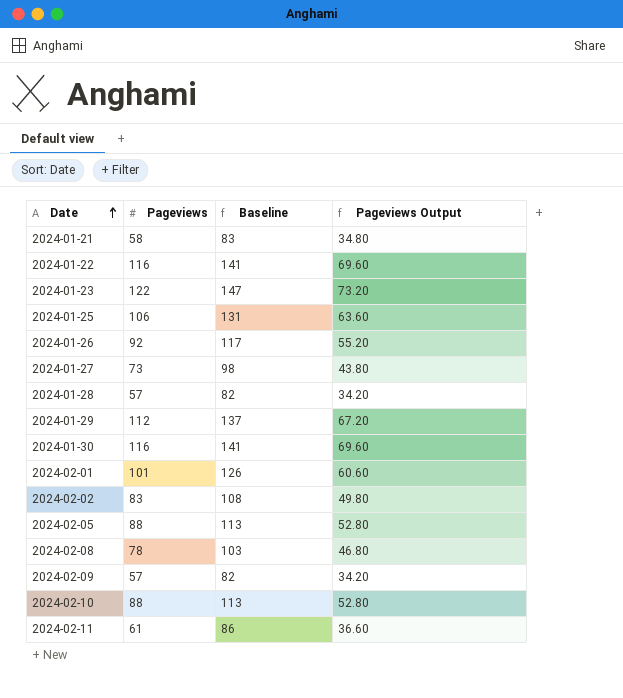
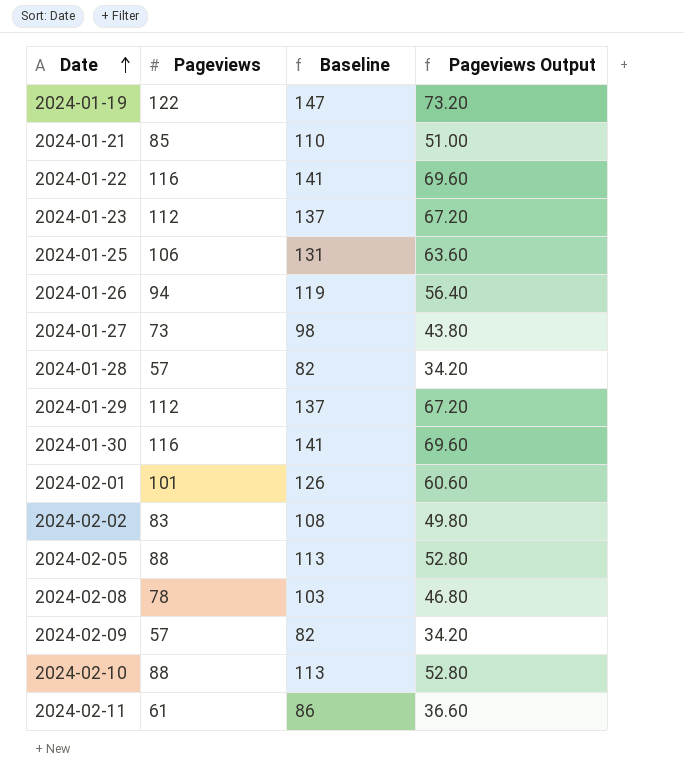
row 2024-01-19: none -> 122 | 147 | 73.20
2024-01-21 | Pageviews: 58 -> 85
2024-01-21 | Baseline: 83 -> 110
2024-01-21 | Pageviews Output: 34.80 -> 51.00
2024-01-23 | Pageviews: 122 -> 112
2024-01-23 | Baseline: 147 -> 137
2024-01-23 | Pageviews Output: 73.20 -> 67.20
2024-01-26 | Pageviews: 92 -> 94
2024-01-26 | Baseline: 117 -> 119
2024-01-26 | Pageviews Output: 55.20 -> 56.40

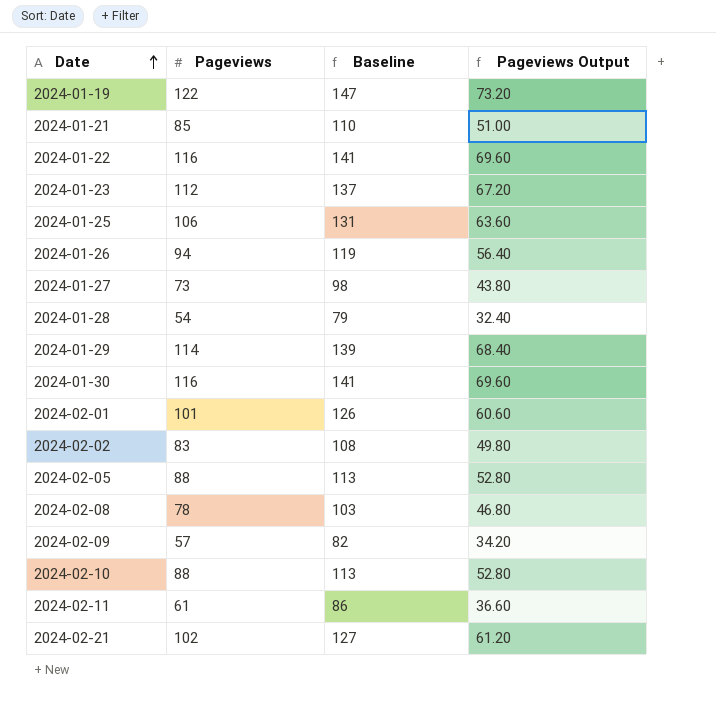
2024-01-28 | Pageviews: 57 -> 54
2024-01-28 | Baseline: 82 -> 79
2024-01-28 | Pageviews Output: 34.20 -> 32.40
2024-01-29 | Pageviews: 112 -> 114
2024-01-29 | Baseline: 137 -> 139
2024-01-29 | Pageviews Output: 67.20 -> 68.40
row 2024-02-21: none -> 102 | 127 | 61.20

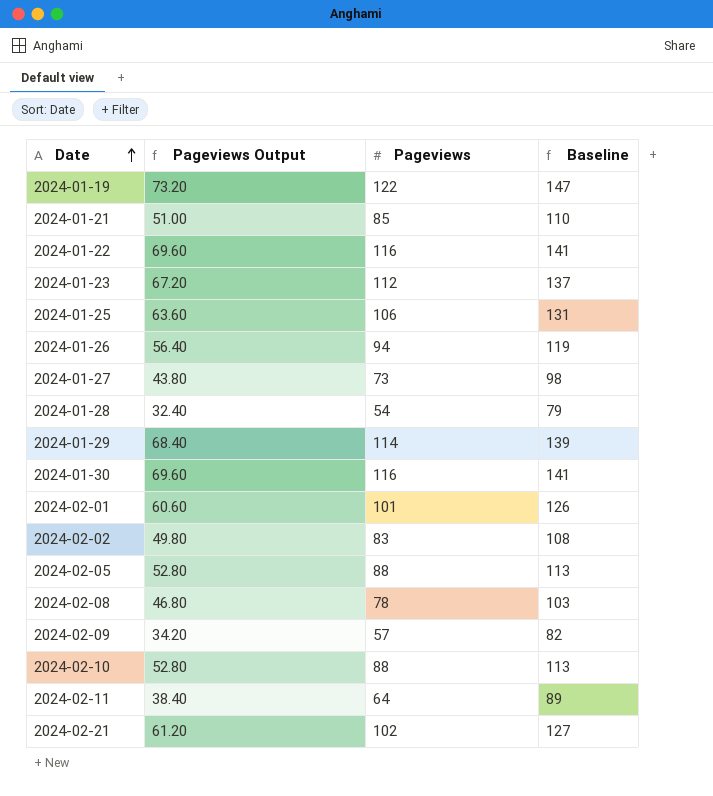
column Pageviews Output | position: 4 -> 2
2024-02-11 | Pageviews Output: 36.60 -> 38.40
2024-02-11 | Pageviews: 61 -> 64
2024-02-11 | Baseline: 86 -> 89

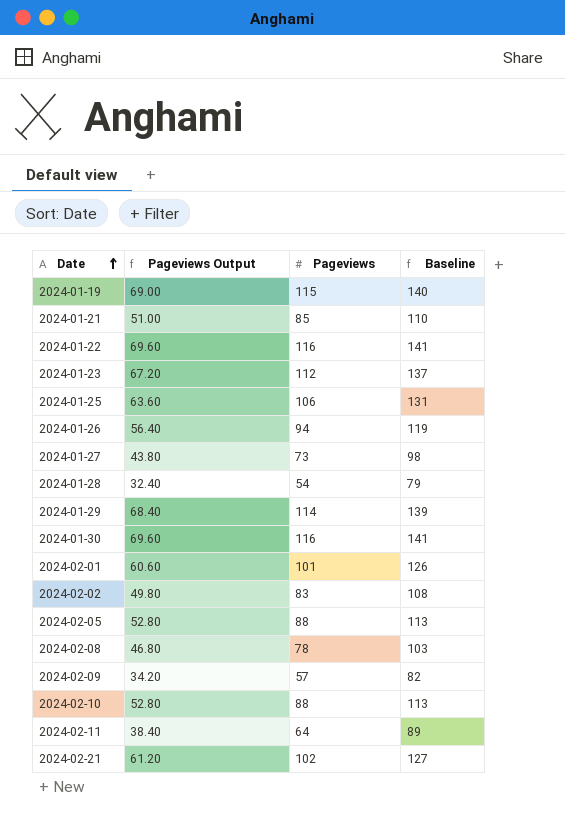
2024-01-19 | Pageviews Output: 73.20 -> 69.00
2024-01-19 | Pageviews: 122 -> 115
2024-01-19 | Baseline: 147 -> 140

